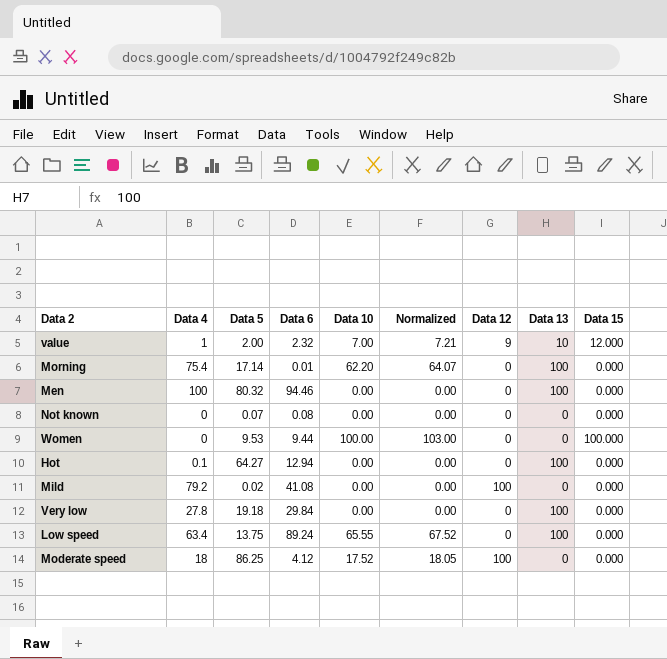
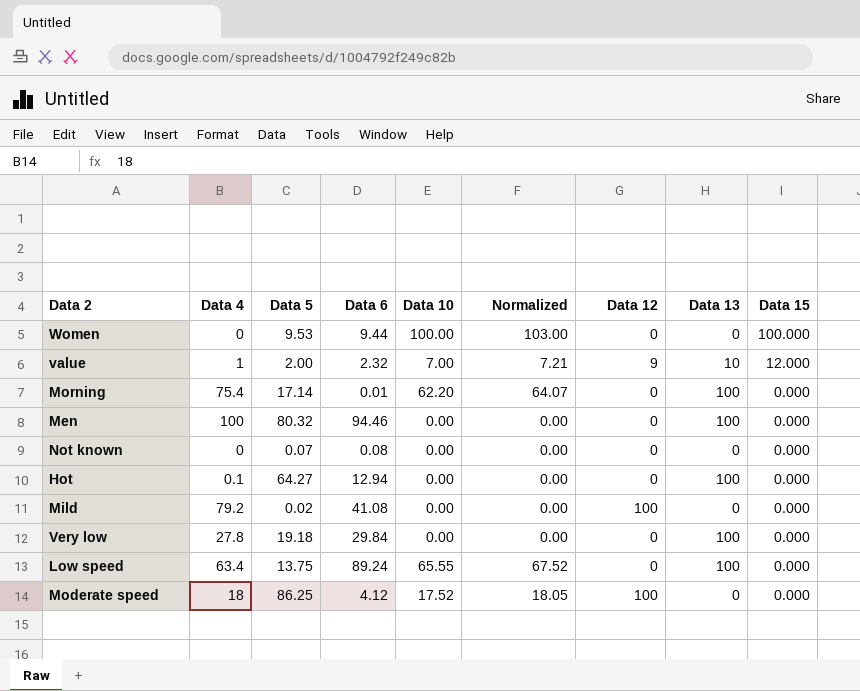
row order: none -> Data 15 descending

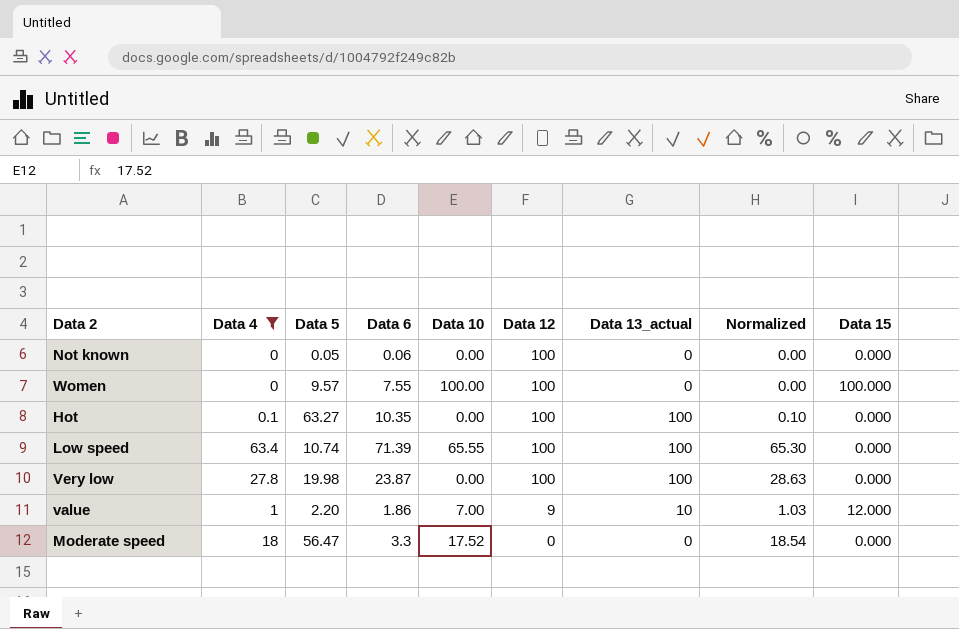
filter: none -> Data 4 <= 63.4
row order: Data 15 descending -> Data 12 descending
column name: Data 13 -> Data 13_actual
column Normalized | formula: [Data 10] * 1.03 -> [Data 4] * 1.03
column Normalized | position: 6 -> 8
Not known | Data 5: 0.07 -> 0.05
Not known | Data 6: 0.08 -> 0.06
Not known | Data 12: 0 -> 100
Women | Data 5: 9.53 -> 9.57
Women | Data 6: 9.44 -> 7.55
Women | Data 12: 0 -> 100
Hot | Data 5: 64.27 -> 63.27
Hot | Data 6: 12.94 -> 10.35
Hot | Data 12: 0 -> 100
Low speed | Data 5: 13.75 -> 10.74
Low speed | Data 6: 89.24 -> 71.39
Low speed | Data 12: 0 -> 100
Very low | Data 5: 19.18 -> 19.98
Very low | Data 6: 29.84 -> 23.87
Very low | Data 12: 0 -> 100
value | Data 5: 2.00 -> 2.20
value | Data 6: 2.32 -> 1.86
Moderate speed | Data 5: 86.25 -> 56.47
Moderate speed | Data 6: 4.12 -> 3.3
Moderate speed | Data 12: 100 -> 0

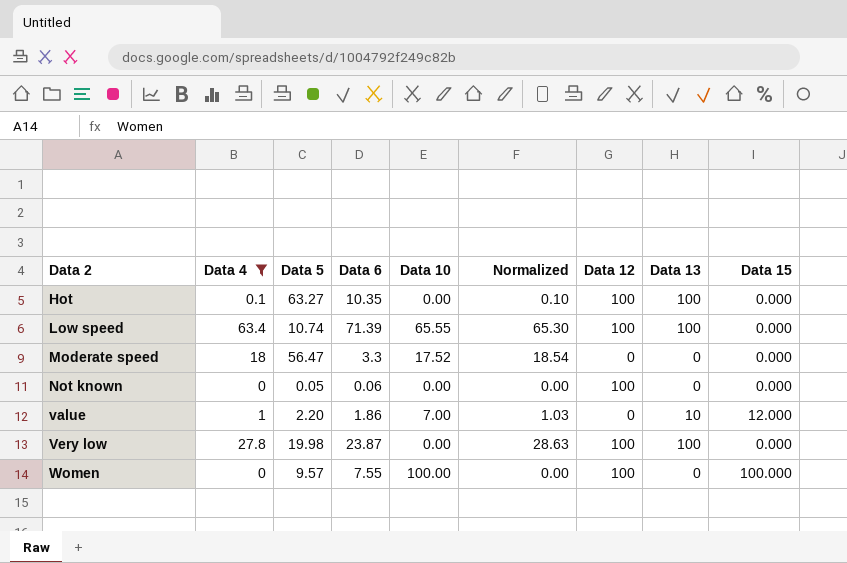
row order: Data 12 descending -> Data 2 ascending
column Normalized | position: 8 -> 6
column name: Data 13_actual -> Data 13
value | Data 12: 9 -> 0

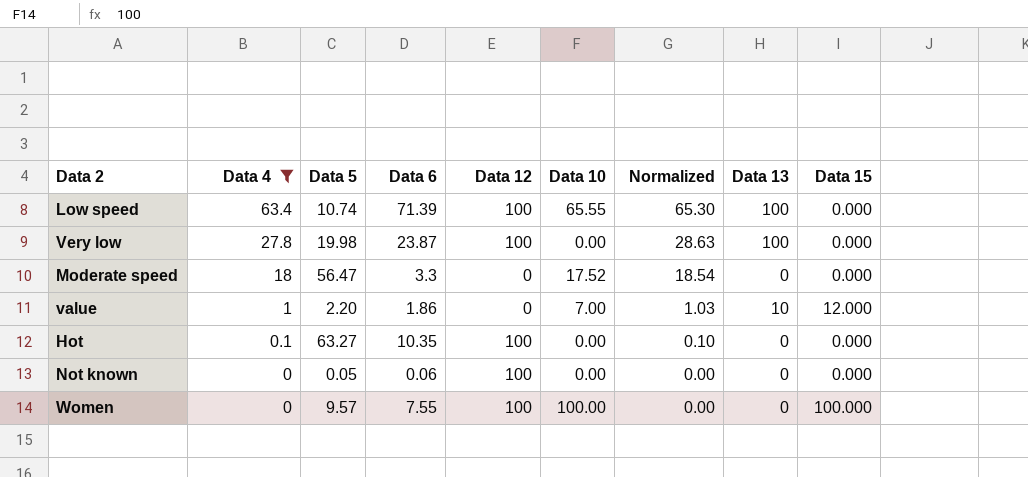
row order: Data 2 ascending -> Data 4 descending
column Data 12 | position: 7 -> 5
Hot | Data 13: 100 -> 0

